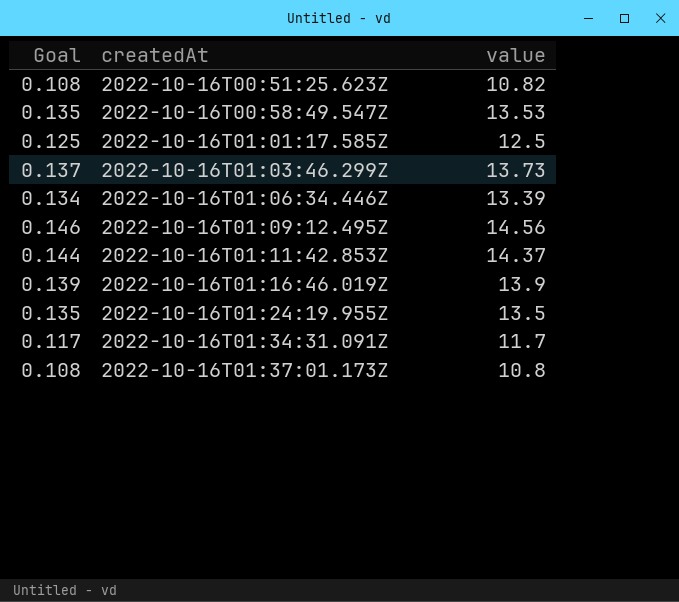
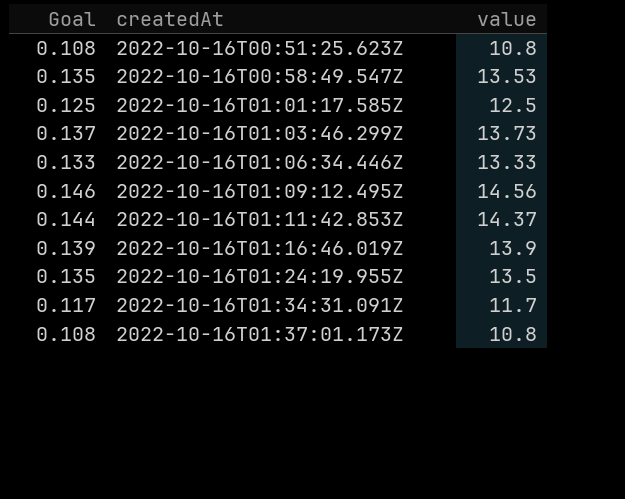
2022-10-16T00:51:25.623Z | value: 10.82 -> 10.8
2022-10-16T01:06:34.446Z | Goal: 0.134 -> 0.133
2022-10-16T01:06:34.446Z | value: 13.39 -> 13.33

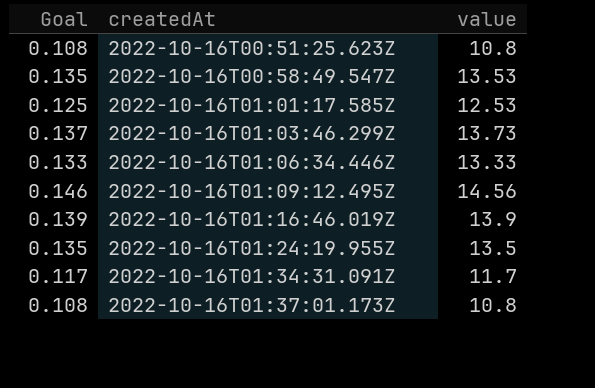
row 2022-10-16T01:11:42.853Z: 0.144 | 14.37 -> none
2022-10-16T01:01:17.585Z | value: 12.5 -> 12.53

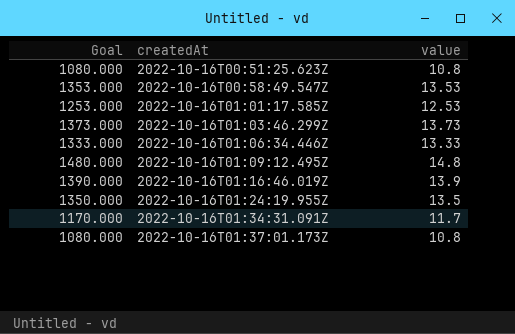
column Goal | formula: [value] * 0.01 -> [value] * 100
2022-10-16T01:09:12.495Z | value: 14.56 -> 14.8

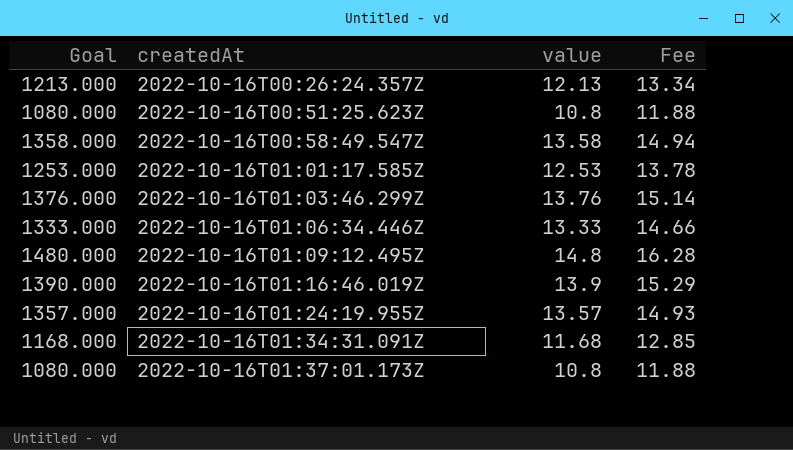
column Fee | formula: none -> [value] * 1.1
row 2022-10-16T00:26:24.357Z: none -> 1213.000 | 12.13 | 13.34
2022-10-16T00:58:49.547Z | Goal: 1353.000 -> 1358.000
2022-10-16T00:58:49.547Z | value: 13.53 -> 13.58
2022-10-16T01:03:46.299Z | Goal: 1373.000 -> 1376.000
2022-10-16T01:03:46.299Z | value: 13.73 -> 13.76
2022-10-16T01:24:19.955Z | Goal: 1350.000 -> 1357.000
2022-10-16T01:24:19.955Z | value: 13.5 -> 13.57
2022-10-16T01:34:31.091Z | Goal: 1170.000 -> 1168.000
2022-10-16T01:34:31.091Z | value: 11.7 -> 11.68

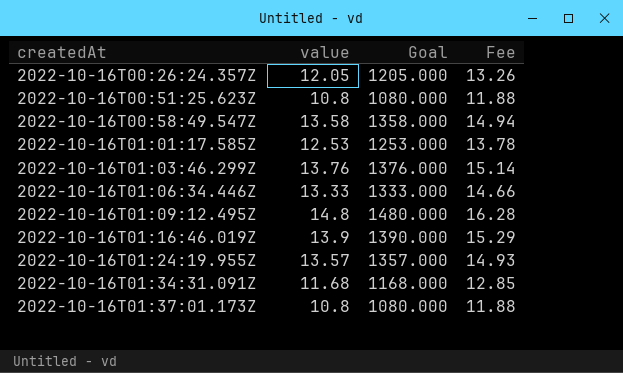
column Goal | position: 1 -> 3
2022-10-16T00:26:24.357Z | value: 12.13 -> 12.05
2022-10-16T00:26:24.357Z | Goal: 1213.000 -> 1205.000
2022-10-16T00:26:24.357Z | Fee: 13.34 -> 13.26

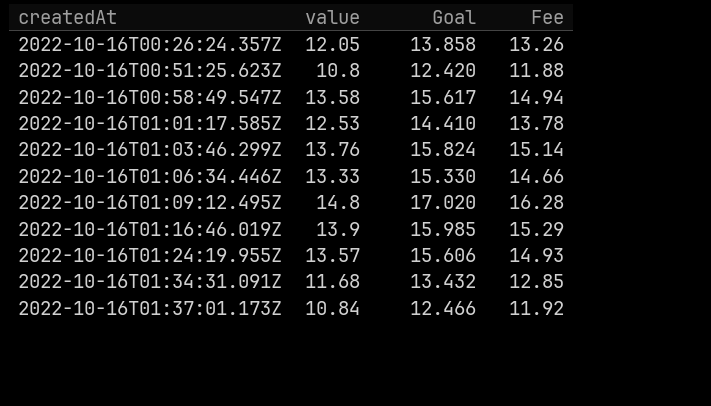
column Goal | formula: [value] * 100 -> [value] * 1.15
2022-10-16T01:37:01.173Z | value: 10.8 -> 10.84
2022-10-16T01:37:01.173Z | Fee: 11.88 -> 11.92

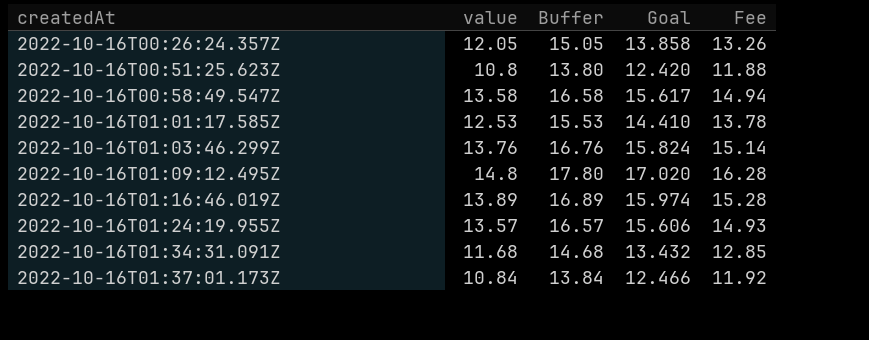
column Buffer | formula: none -> [value] + 3
row 2022-10-16T01:06:34.446Z: 13.33 | 15.330 | 14.66 -> none
2022-10-16T01:16:46.019Z | value: 13.9 -> 13.89
2022-10-16T01:16:46.019Z | Goal: 15.985 -> 15.974
2022-10-16T01:16:46.019Z | Fee: 15.29 -> 15.28

